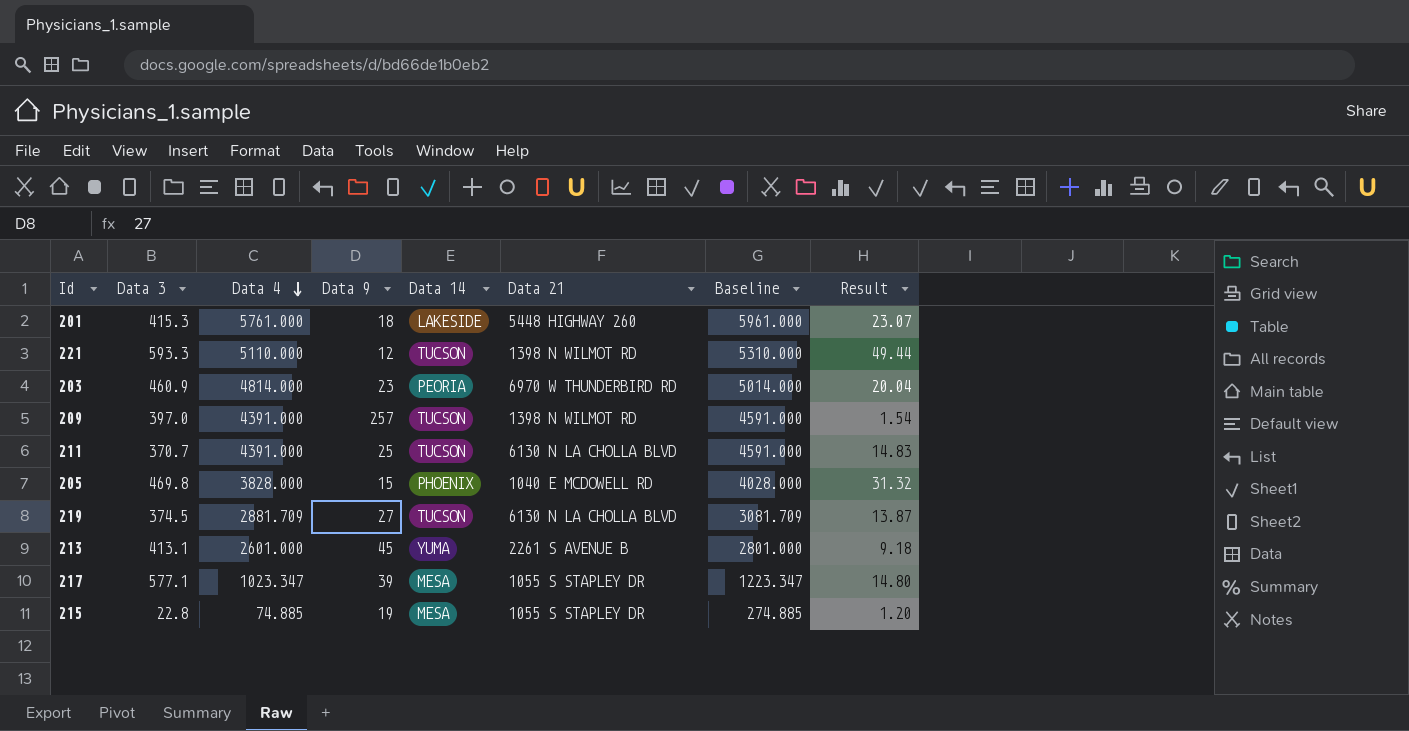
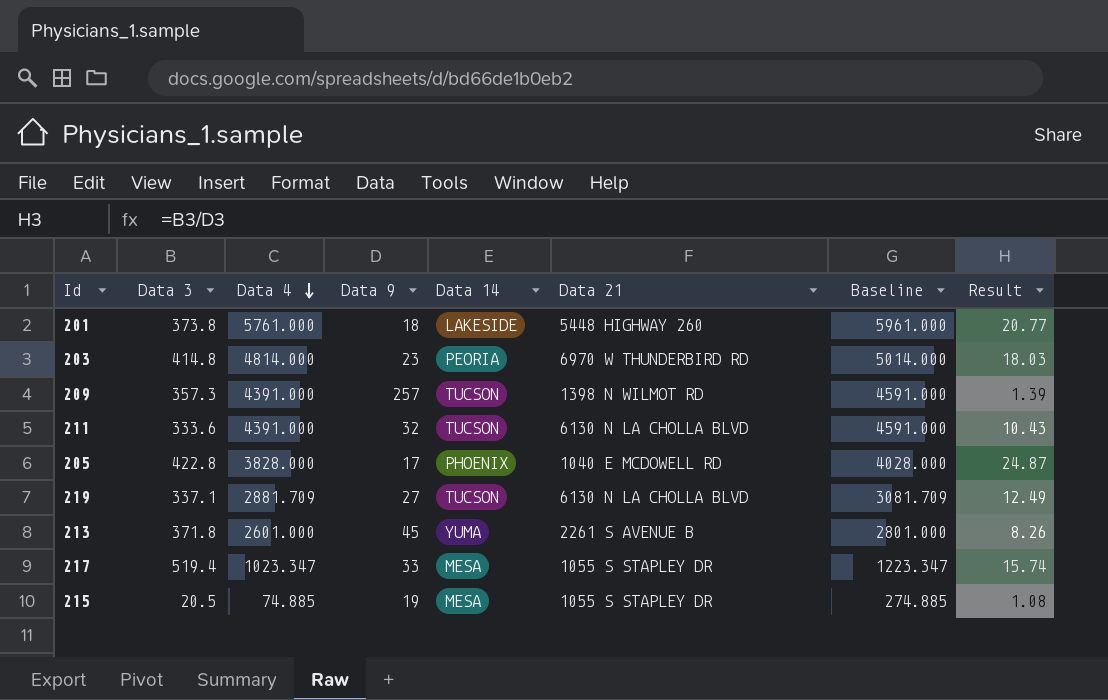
row 221: 593.3 | 5110.000 | 12 | TUCSON | 1398 N WILMOT RD | 5310.000 | 49.44 -> none
201 | Data 3: 415.3 -> 373.8
201 | Result: 23.07 -> 20.77
203 | Data 3: 460.9 -> 414.8
203 | Result: 20.04 -> 18.03
209 | Data 3: 397.0 -> 357.3
209 | Result: 1.54 -> 1.39
211 | Data 3: 370.7 -> 333.6
211 | Data 9: 25 -> 32
211 | Result: 14.83 -> 10.43
205 | Data 3: 469.8 -> 422.8
205 | Data 9: 15 -> 17
205 | Result: 31.32 -> 24.87
219 | Data 3: 374.5 -> 337.1
219 | Result: 13.87 -> 12.49
213 | Data 3: 413.1 -> 371.8
213 | Result: 9.18 -> 8.26
217 | Data 3: 577.1 -> 519.4
217 | Data 9: 39 -> 33
217 | Result: 14.80 -> 15.74
215 | Data 3: 22.8 -> 20.5
215 | Result: 1.20 -> 1.08

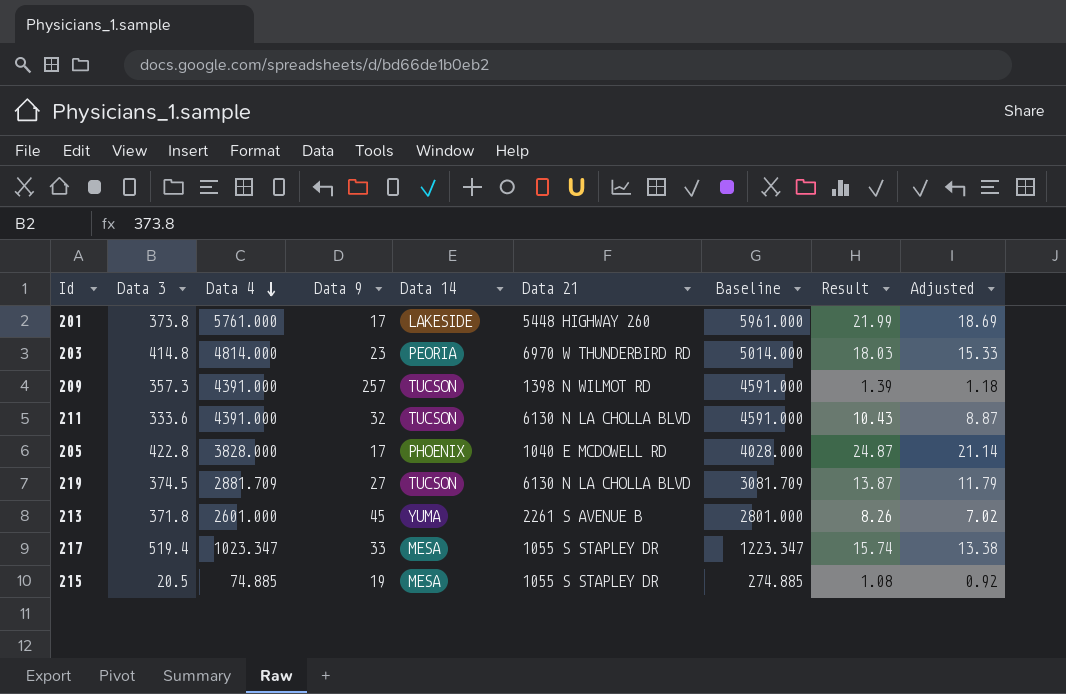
column Adjusted | formula: none -> [Result] * 0.85
201 | Data 9: 18 -> 17
201 | Result: 20.77 -> 21.99
219 | Data 3: 337.1 -> 374.5
219 | Result: 12.49 -> 13.87

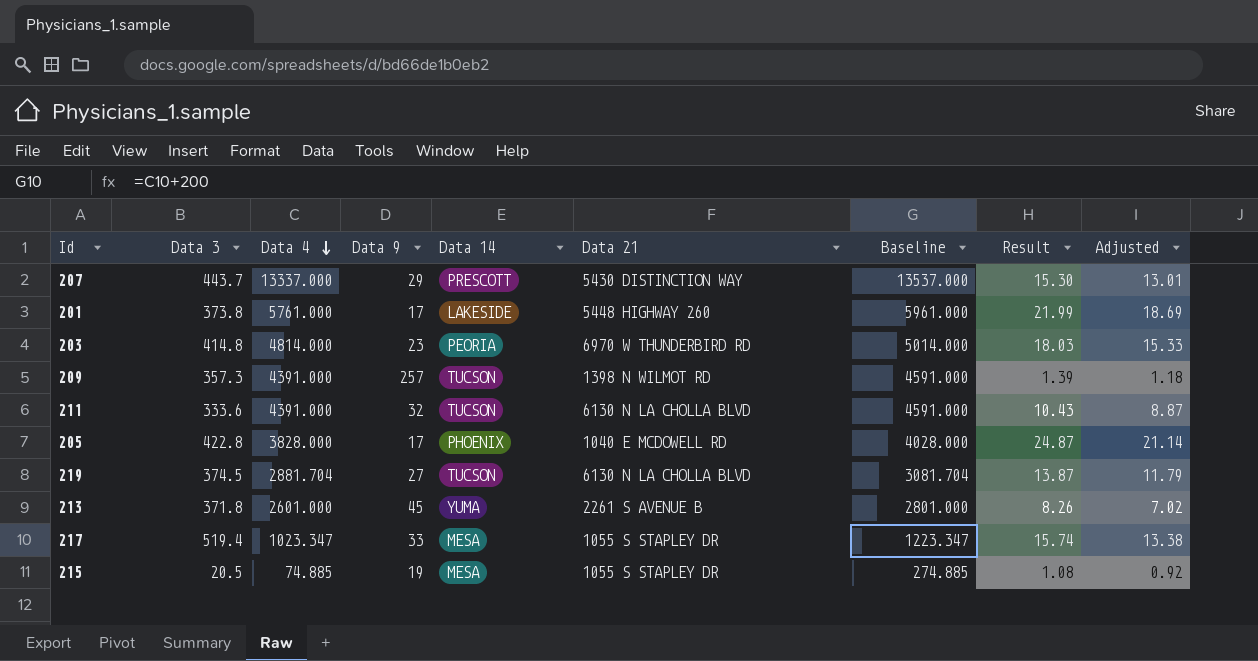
row 207: none -> 443.7 | 13337.000 | 29 | PRESCOTT | 5430 DISTINCTION WAY | 13537.000 | 15.30 | 13.01
219 | Data 4: 2881.709 -> 2881.704
219 | Baseline: 3081.709 -> 3081.704

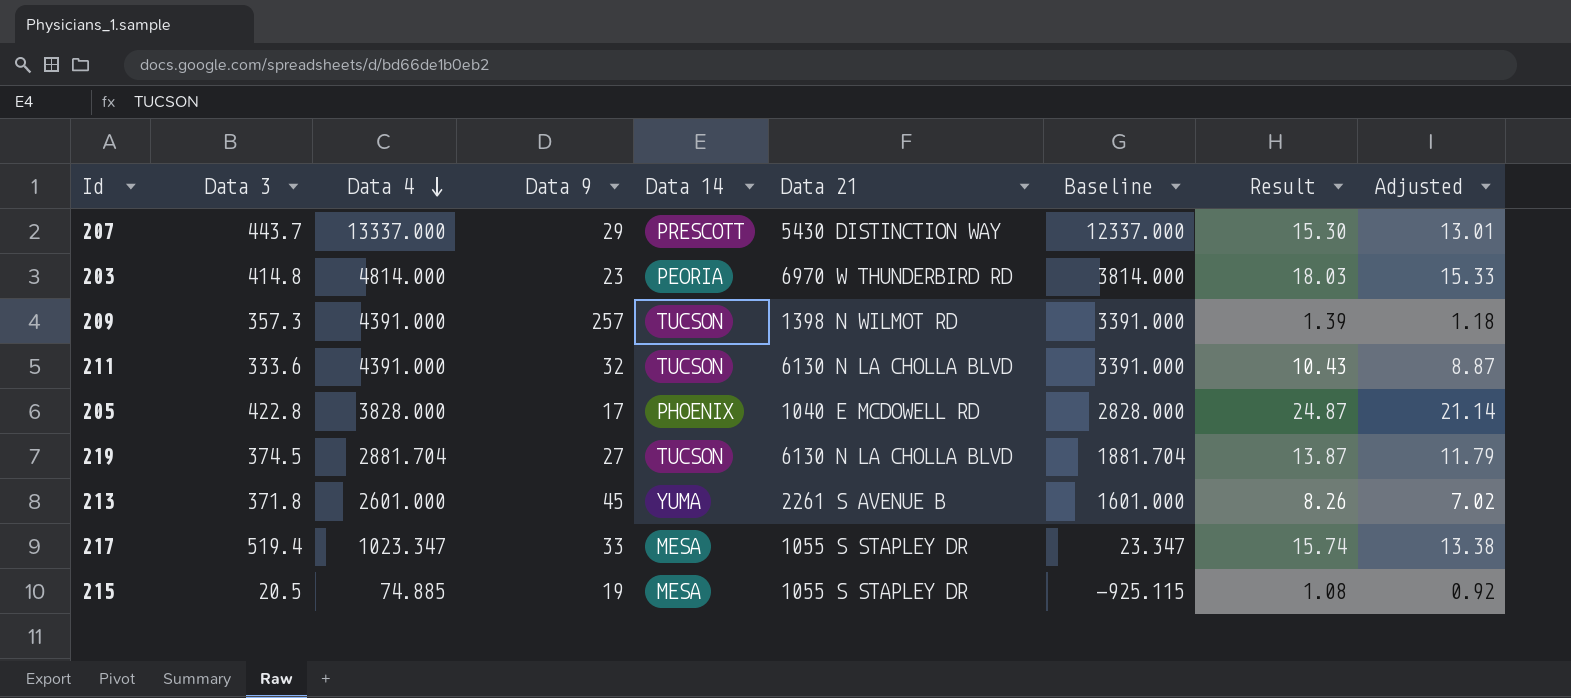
column Baseline | formula: [Data 4] + 200 -> [Data 4] - 1000
row 201: 373.8 | 5761.000 | 17 | LAKESIDE | 5448 HIGHWAY 260 | 5961.000 | 21.99 | 18.69 -> none

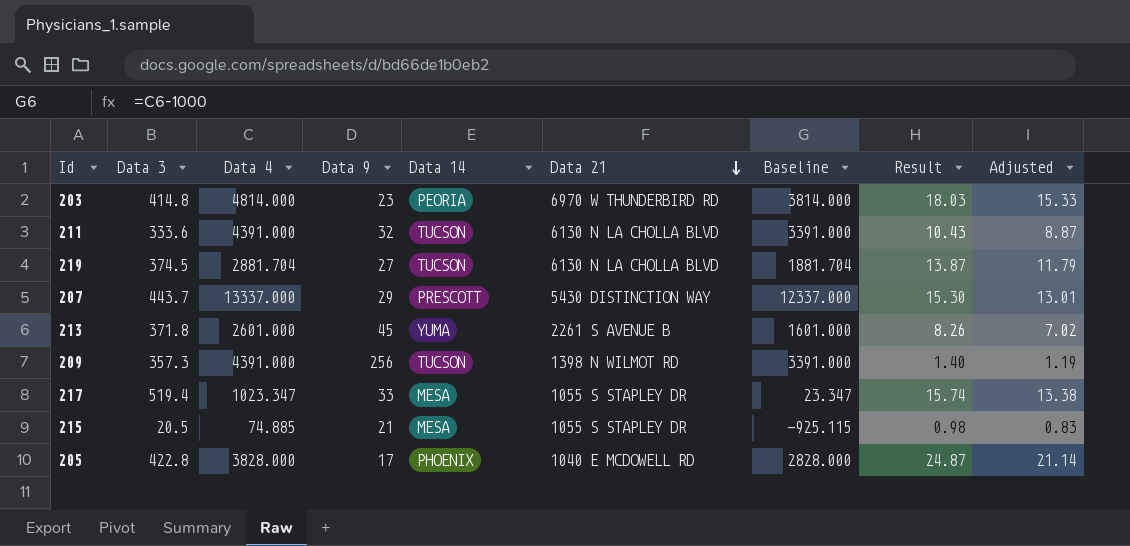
row order: Data 4 descending -> Data 21 descending
209 | Data 9: 257 -> 256
209 | Result: 1.39 -> 1.40
209 | Adjusted: 1.18 -> 1.19
215 | Data 9: 19 -> 21
215 | Result: 1.08 -> 0.98
215 | Adjusted: 0.92 -> 0.83

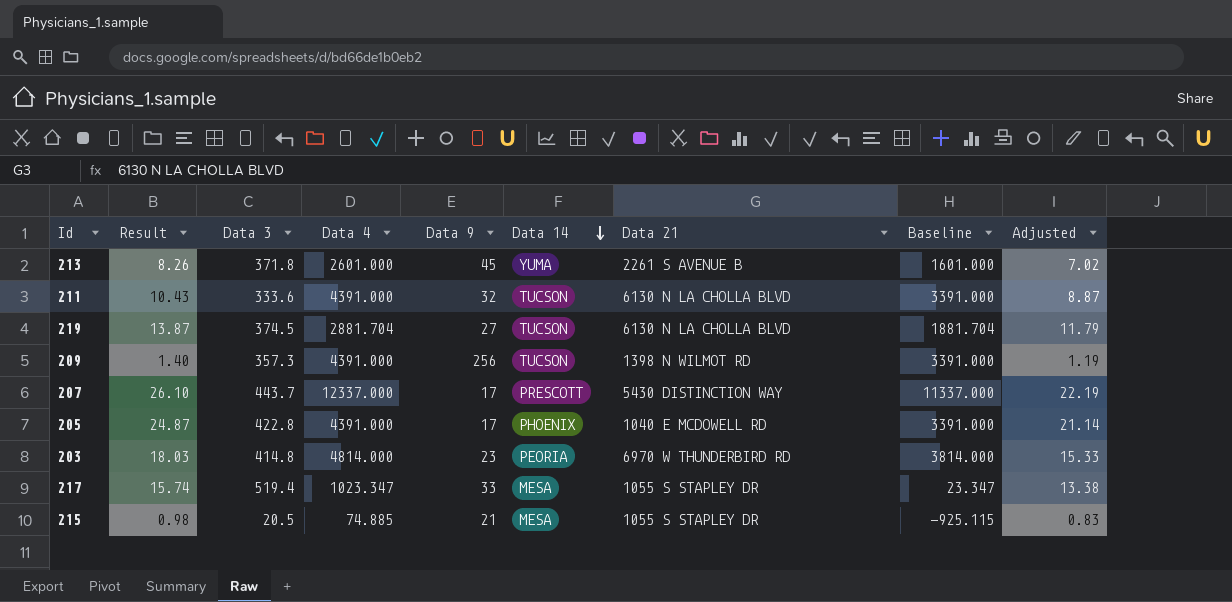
row order: Data 21 descending -> Data 14 descending
column Result | position: 8 -> 2
207 | Result: 15.30 -> 26.10
207 | Data 4: 13337.000 -> 12337.000
207 | Data 9: 29 -> 17
207 | Baseline: 12337.000 -> 11337.000
207 | Adjusted: 13.01 -> 22.19
205 | Data 4: 3828.000 -> 4391.000
205 | Baseline: 2828.000 -> 3391.000

